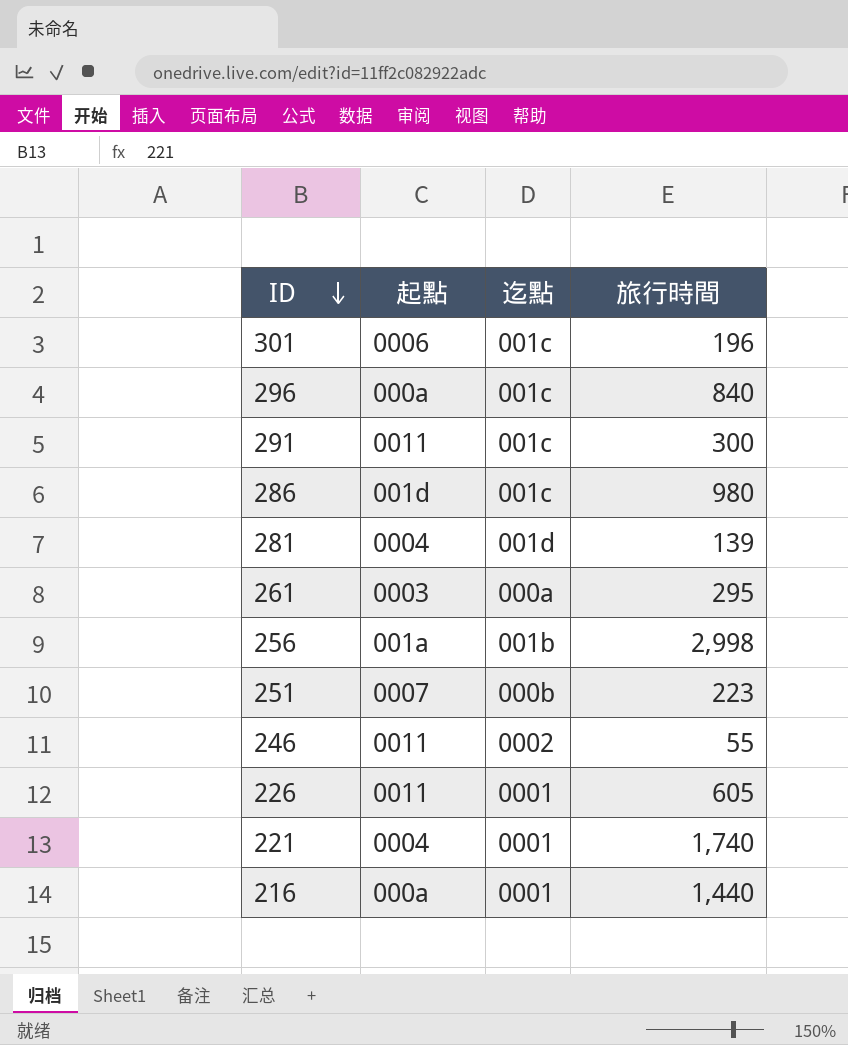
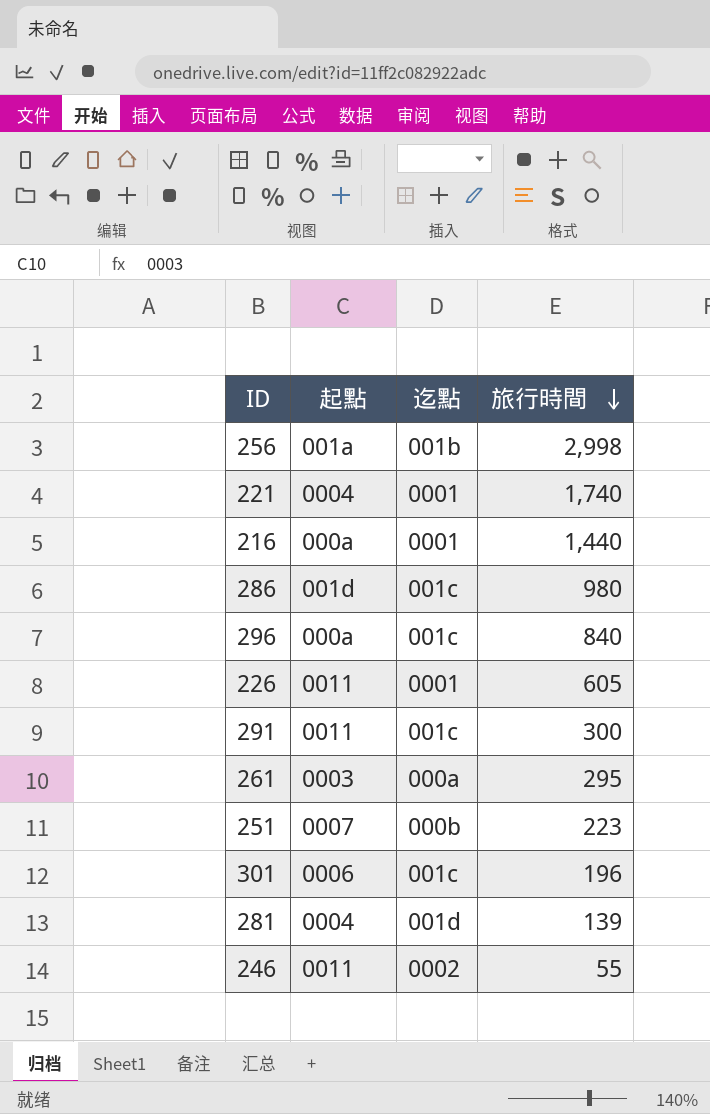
row order: ID descending -> 旅行時間 descending

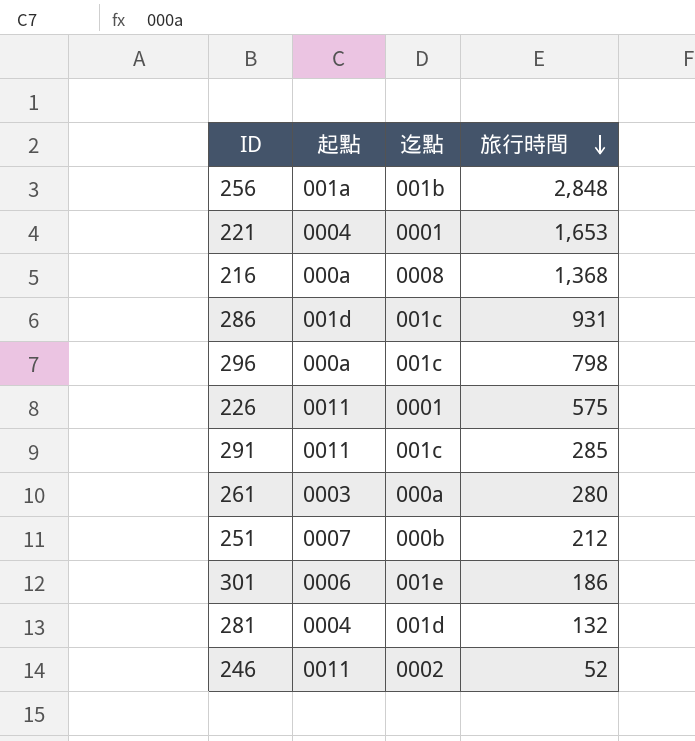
256 | 旅行時間: 2,998 -> 2,848
221 | 旅行時間: 1,740 -> 1,653
216 | 迄點: 0001 -> 0008
216 | 旅行時間: 1,440 -> 1,368
286 | 旅行時間: 980 -> 931
296 | 旅行時間: 840 -> 798
226 | 旅行時間: 605 -> 575
291 | 旅行時間: 300 -> 285
261 | 旅行時間: 295 -> 280
251 | 旅行時間: 223 -> 212
301 | 迄點: 001c -> 001e
301 | 旅行時間: 196 -> 186
281 | 旅行時間: 139 -> 132
246 | 旅行時間: 55 -> 52

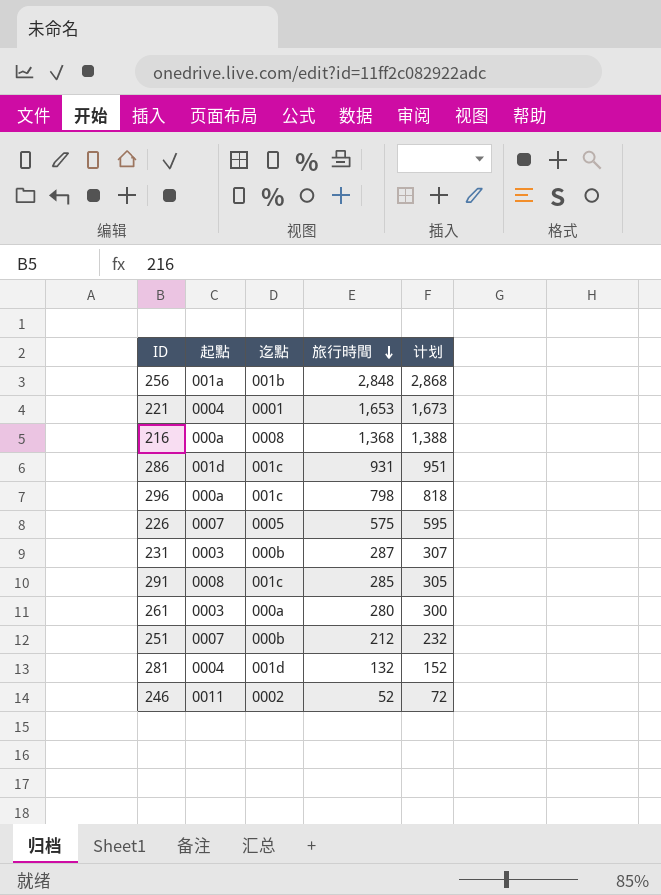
column 计划 | formula: none -> [旅行時間] + 20
row 301: 0006 | 001e | 186 -> none
226 | 起點: 0011 -> 0007
226 | 迄點: 0001 -> 0005
row 231: none -> 0003 | 000b | 287 | 307
291 | 起點: 0011 -> 0008

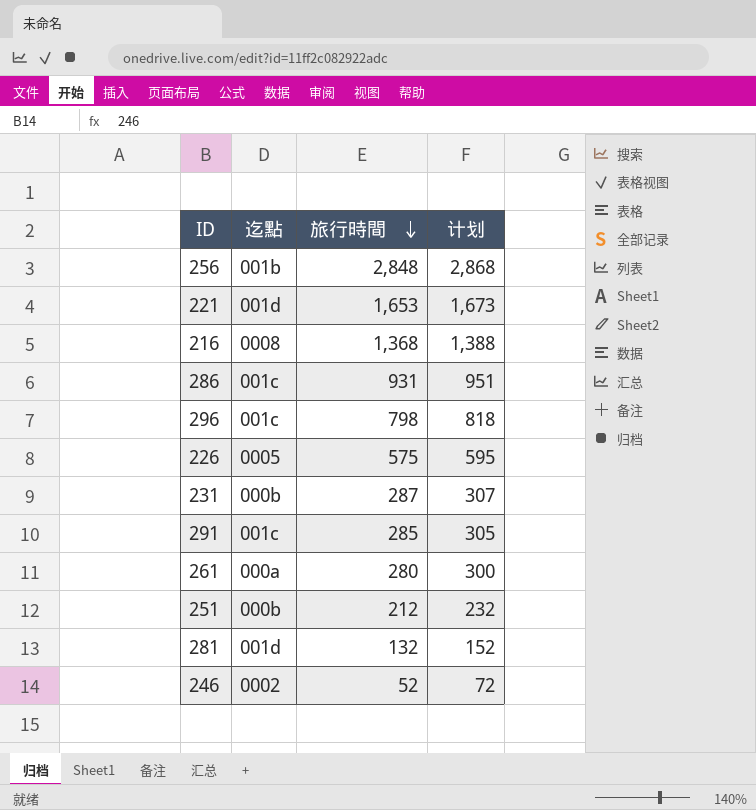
column 起點 | position: 2 -> none
221 | 迄點: 0001 -> 001d

